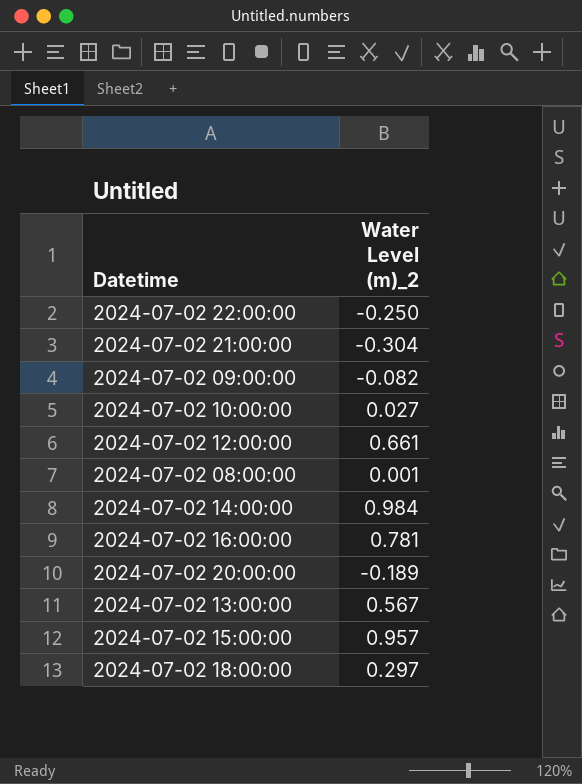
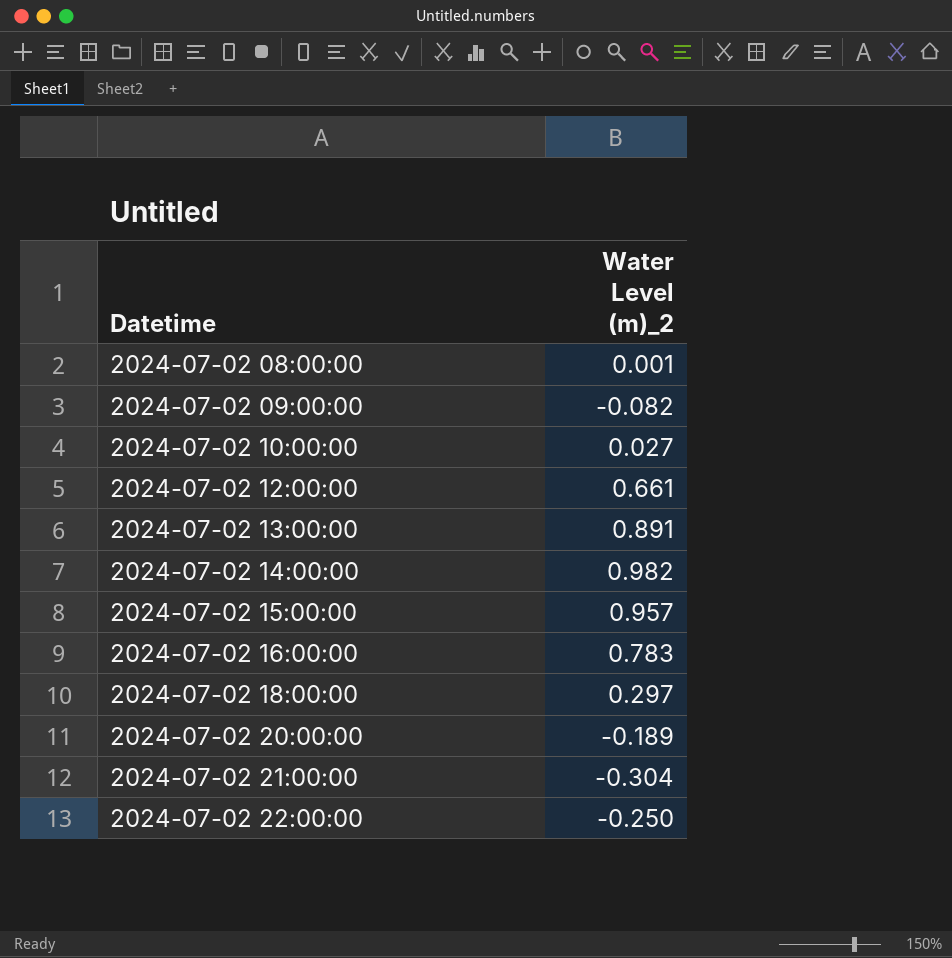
row order: none -> Datetime ascending
2024-07-02 13:00:00 | Water Level (m)_2: 0.567 -> 0.891
2024-07-02 14:00:00 | Water Level (m)_2: 0.984 -> 0.982
2024-07-02 16:00:00 | Water Level (m)_2: 0.781 -> 0.783

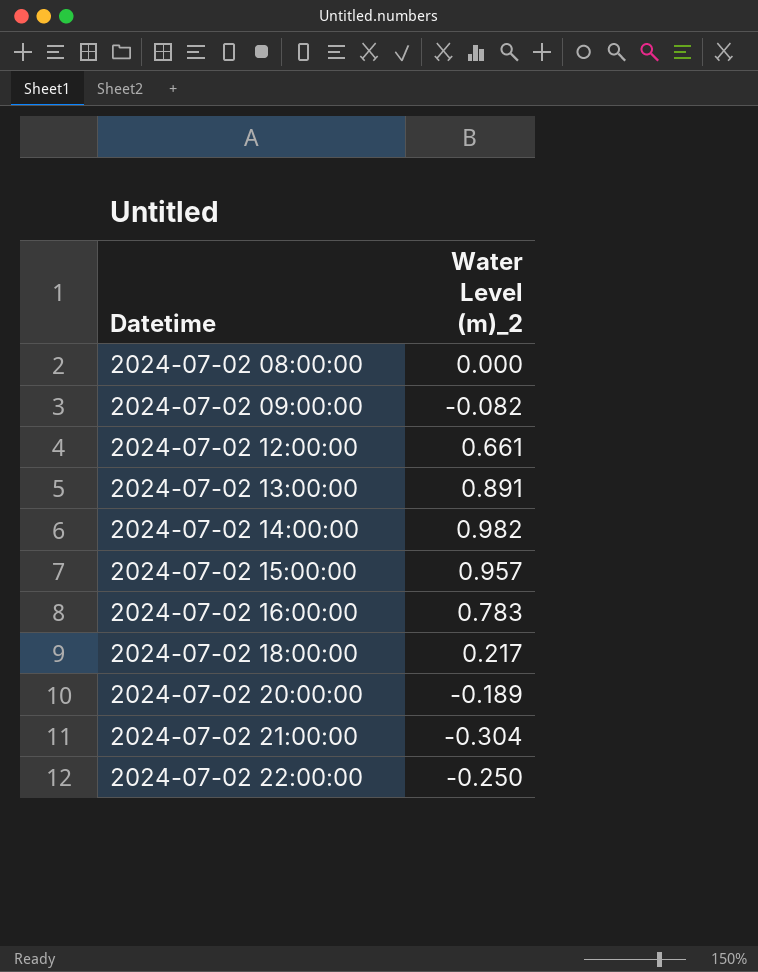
row 2024-07-02 10:00:00: 0.027 -> none
2024-07-02 08:00:00 | Water Level (m)_2: 0.001 -> 0.000
2024-07-02 18:00:00 | Water Level (m)_2: 0.297 -> 0.217

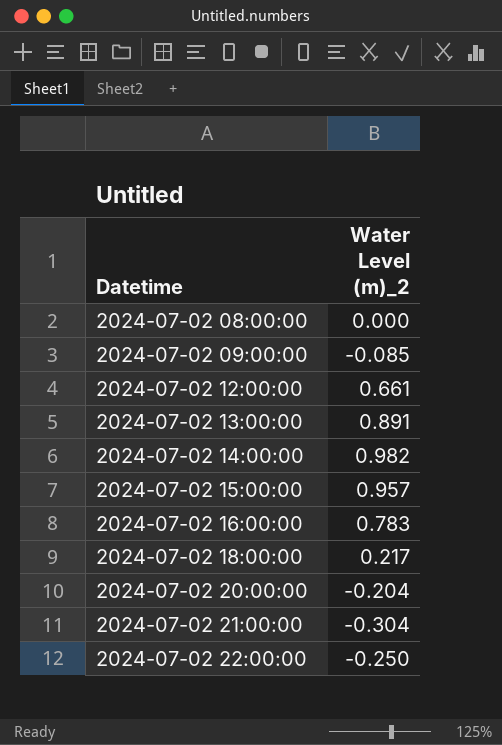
2024-07-02 09:00:00 | Water Level (m)_2: -0.082 -> -0.085
2024-07-02 20:00:00 | Water Level (m)_2: -0.189 -> -0.204

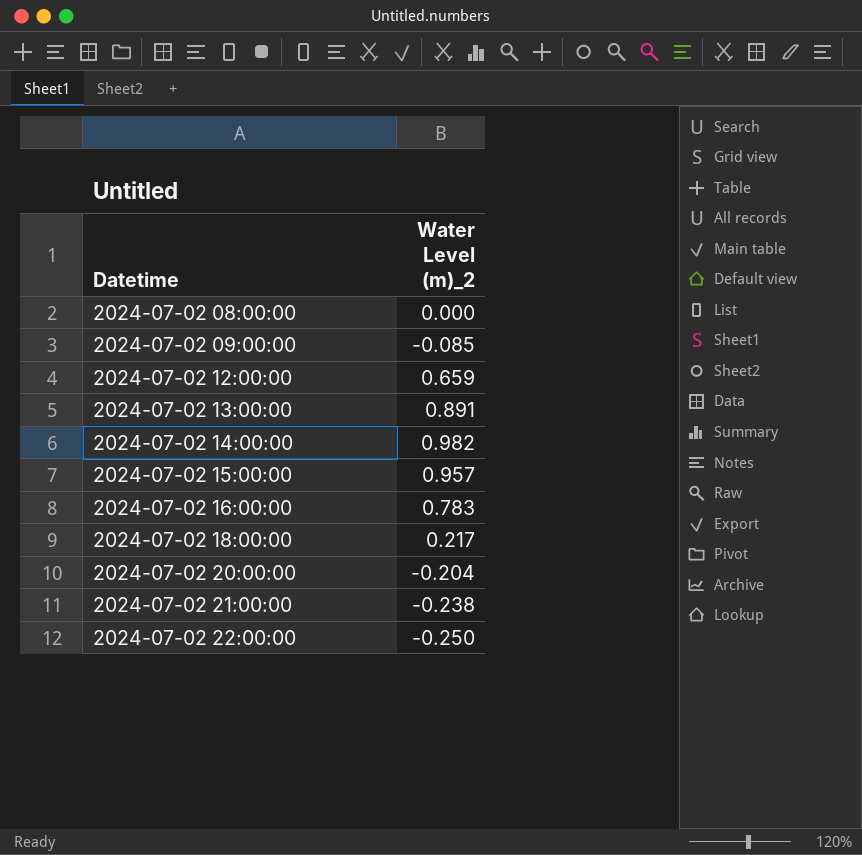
2024-07-02 12:00:00 | Water Level (m)_2: 0.661 -> 0.659
2024-07-02 21:00:00 | Water Level (m)_2: -0.304 -> -0.238

